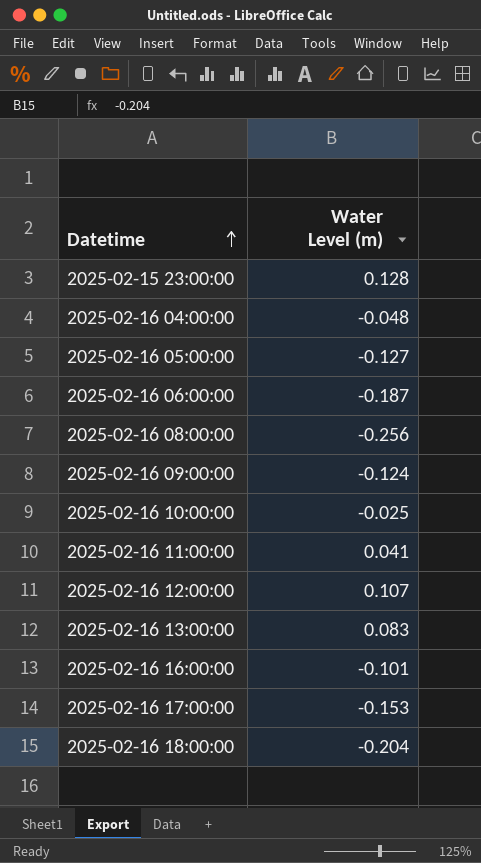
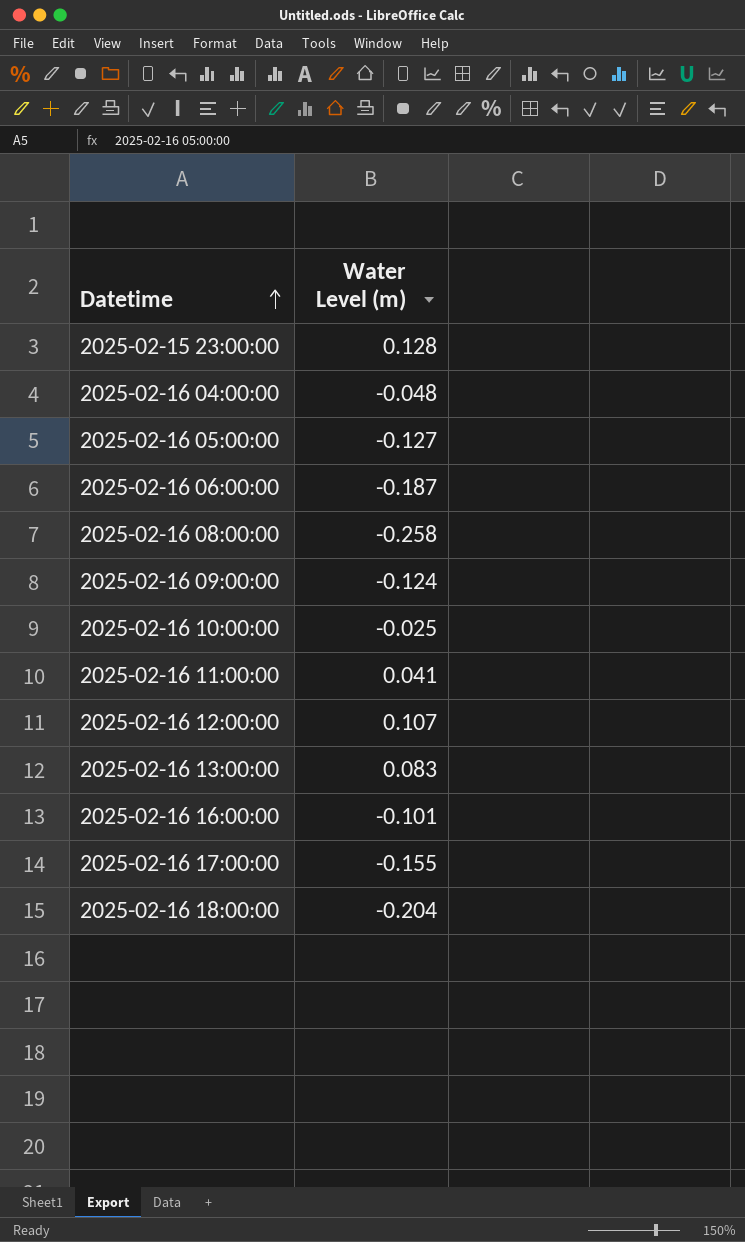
2025-02-16 08:00:00 | Water Level (m): -0.256 -> -0.258
2025-02-16 17:00:00 | Water Level (m): -0.153 -> -0.155

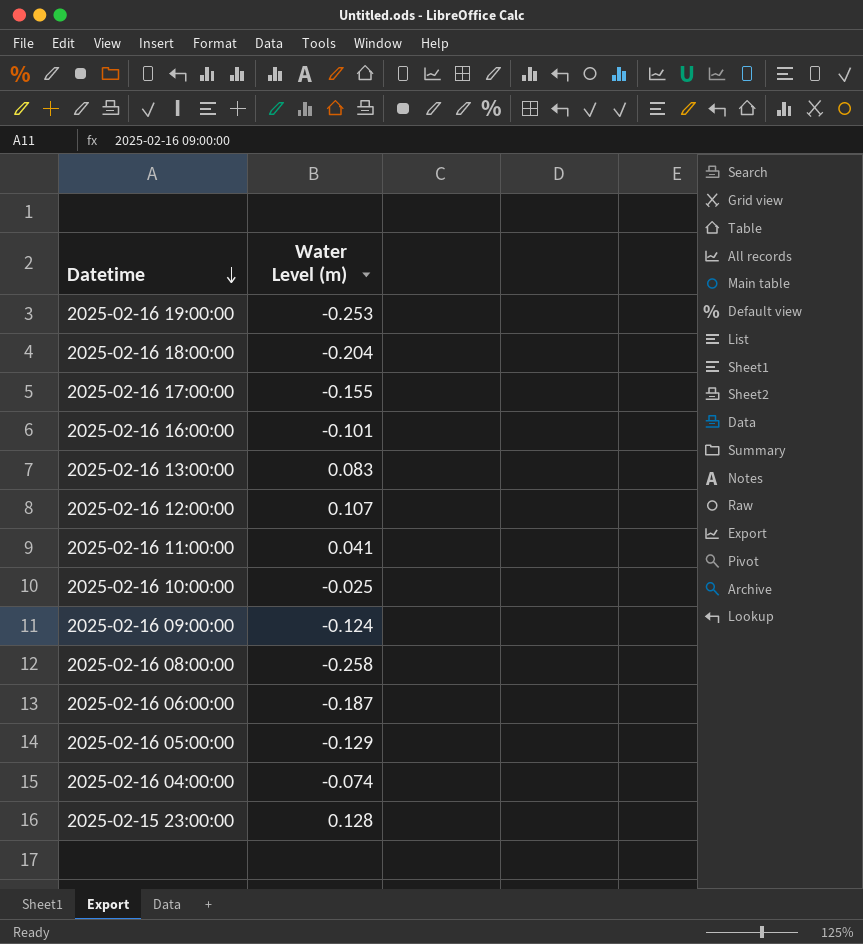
row order: Datetime ascending -> Datetime descending
row 2025-02-16 19:00:00: none -> -0.253
2025-02-16 05:00:00 | Water Level (m): -0.127 -> -0.129
2025-02-16 04:00:00 | Water Level (m): -0.048 -> -0.074

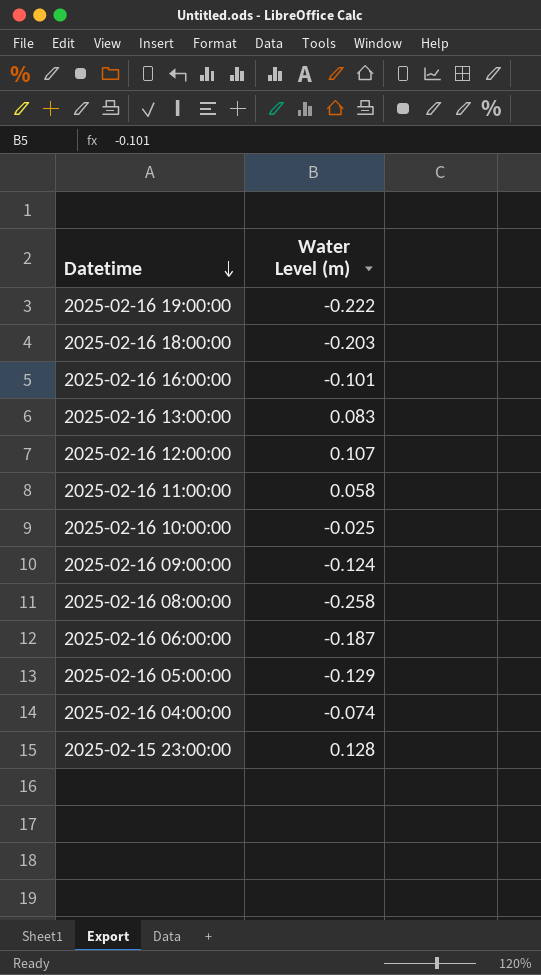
row 2025-02-16 17:00:00: -0.155 -> none
2025-02-16 19:00:00 | Water Level (m): -0.253 -> -0.222
2025-02-16 18:00:00 | Water Level (m): -0.204 -> -0.203
2025-02-16 11:00:00 | Water Level (m): 0.041 -> 0.058

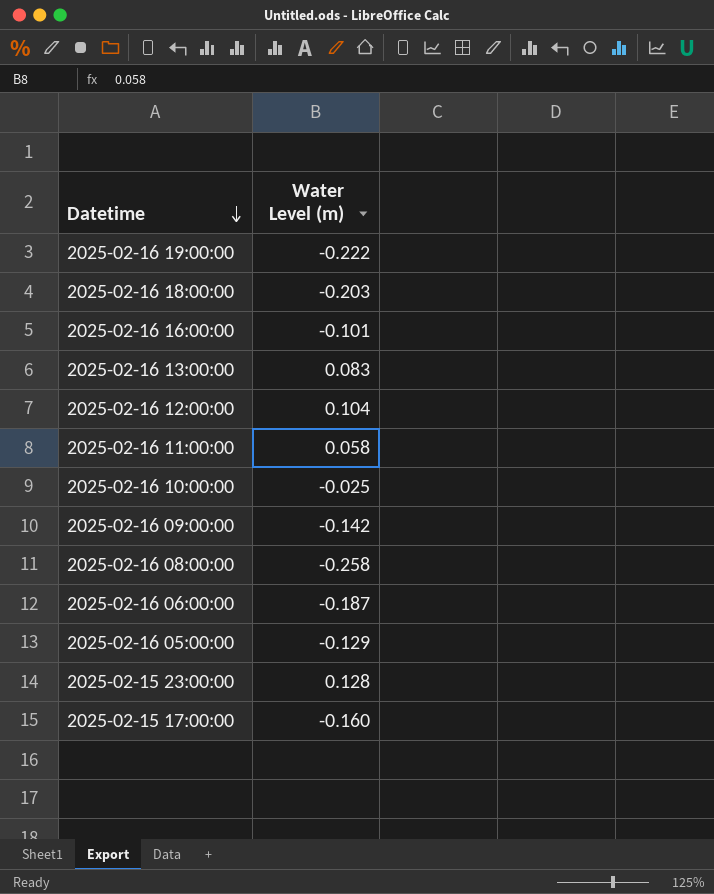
row 2025-02-16 04:00:00: -0.074 -> none
2025-02-16 12:00:00 | Water Level (m): 0.107 -> 0.104
2025-02-16 09:00:00 | Water Level (m): -0.124 -> -0.142
row 2025-02-15 17:00:00: none -> -0.160

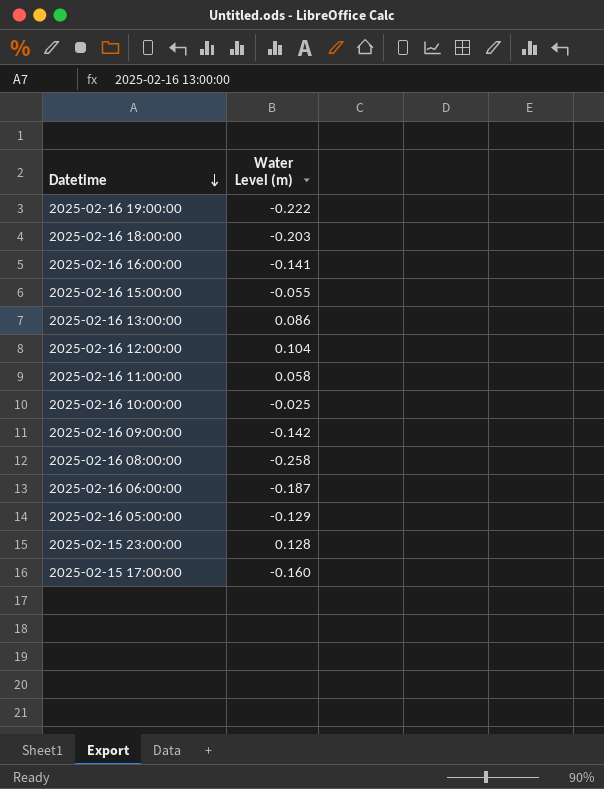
2025-02-16 16:00:00 | Water Level (m): -0.101 -> -0.141
row 2025-02-16 15:00:00: none -> -0.055
2025-02-16 13:00:00 | Water Level (m): 0.083 -> 0.086

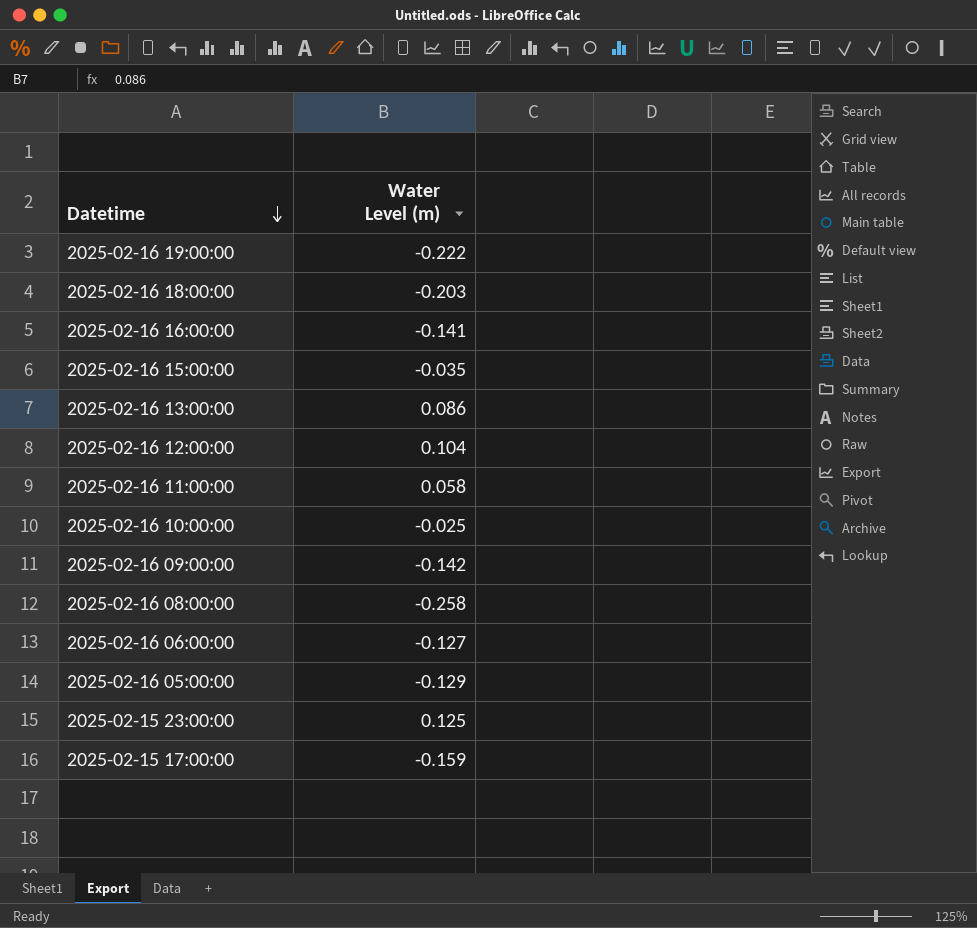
2025-02-16 15:00:00 | Water Level (m): -0.055 -> -0.035
2025-02-16 06:00:00 | Water Level (m): -0.187 -> -0.127
2025-02-15 23:00:00 | Water Level (m): 0.128 -> 0.125
2025-02-15 17:00:00 | Water Level (m): -0.160 -> -0.159

